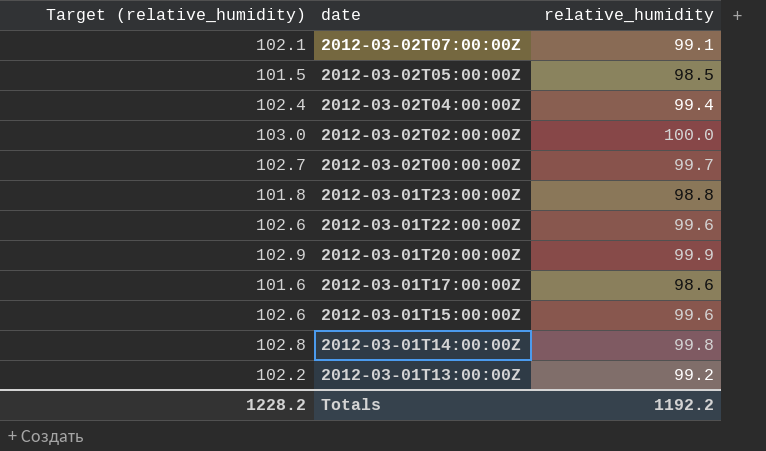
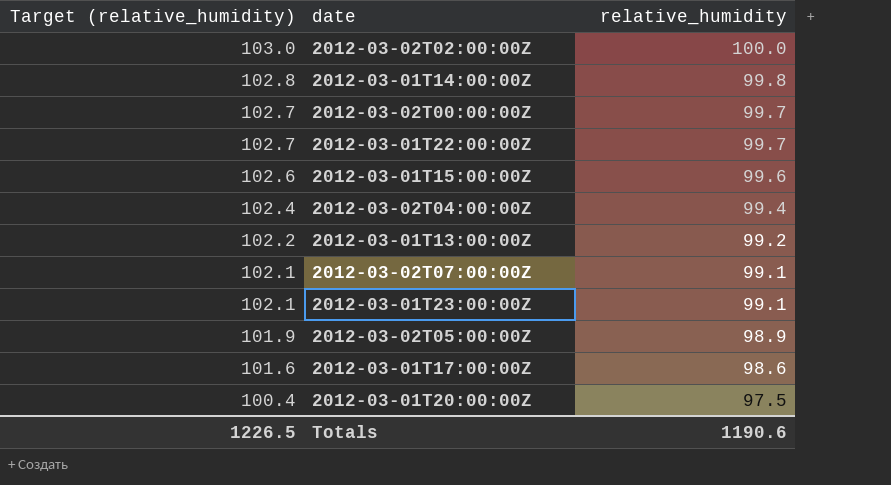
row order: date descending -> Target (relative_humidity) descending
2012-03-01T22:00:00Z | Target (relative_humidity): 102.6 -> 102.7
2012-03-01T22:00:00Z | relative_humidity: 99.6 -> 99.7
2012-03-01T23:00:00Z | Target (relative_humidity): 101.8 -> 102.1
2012-03-01T23:00:00Z | relative_humidity: 98.8 -> 99.1
2012-03-02T05:00:00Z | Target (relative_humidity): 101.5 -> 101.9
2012-03-02T05:00:00Z | relative_humidity: 98.5 -> 98.9
2012-03-01T20:00:00Z | Target (relative_humidity): 102.9 -> 100.4
2012-03-01T20:00:00Z | relative_humidity: 99.9 -> 97.5
Totals | Target (relative_humidity): 1228.2 -> 1226.5
Totals | relative_humidity: 1192.2 -> 1190.6

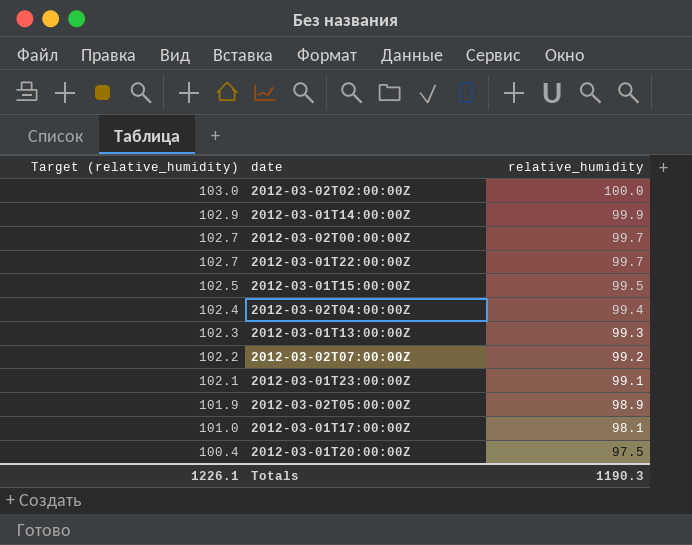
2012-03-01T14:00:00Z | Target (relative_humidity): 102.8 -> 102.9
2012-03-01T14:00:00Z | relative_humidity: 99.8 -> 99.9
2012-03-01T15:00:00Z | Target (relative_humidity): 102.6 -> 102.5
2012-03-01T15:00:00Z | relative_humidity: 99.6 -> 99.5
2012-03-01T13:00:00Z | Target (relative_humidity): 102.2 -> 102.3
2012-03-01T13:00:00Z | relative_humidity: 99.2 -> 99.3
2012-03-02T07:00:00Z | Target (relative_humidity): 102.1 -> 102.2
2012-03-02T07:00:00Z | relative_humidity: 99.1 -> 99.2
2012-03-01T17:00:00Z | Target (relative_humidity): 101.6 -> 101.0
2012-03-01T17:00:00Z | relative_humidity: 98.6 -> 98.1
Totals | Target (relative_humidity): 1226.5 -> 1226.1
Totals | relative_humidity: 1190.6 -> 1190.3

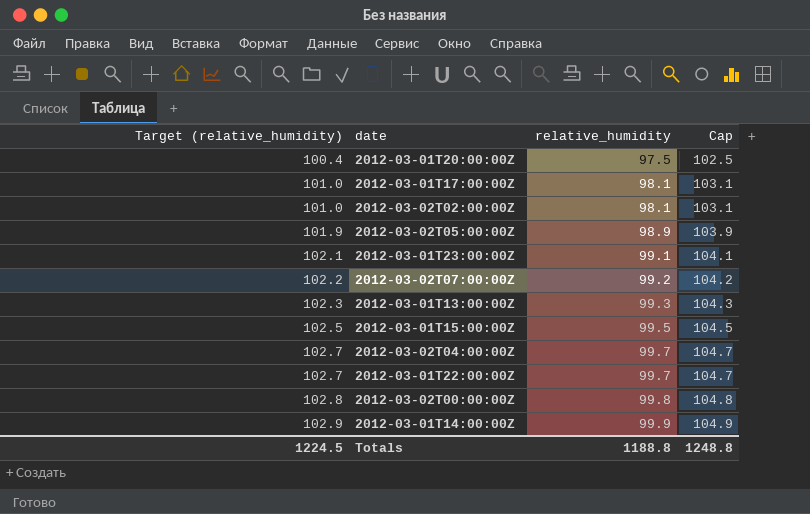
row order: Target (relative_humidity) descending -> Target (relative_humidity) ascending
column Cap | formula: none -> [relative_humidity] + 5
2012-03-02T02:00:00Z | Target (relative_humidity): 103.0 -> 101.0
2012-03-02T02:00:00Z | relative_humidity: 100.0 -> 98.1
2012-03-02T04:00:00Z | Target (relative_humidity): 102.4 -> 102.7
2012-03-02T04:00:00Z | relative_humidity: 99.4 -> 99.7
2012-03-02T00:00:00Z | Target (relative_humidity): 102.7 -> 102.8
2012-03-02T00:00:00Z | relative_humidity: 99.7 -> 99.8
Totals | Target (relative_humidity): 1226.1 -> 1224.5
Totals | relative_humidity: 1190.3 -> 1188.8

